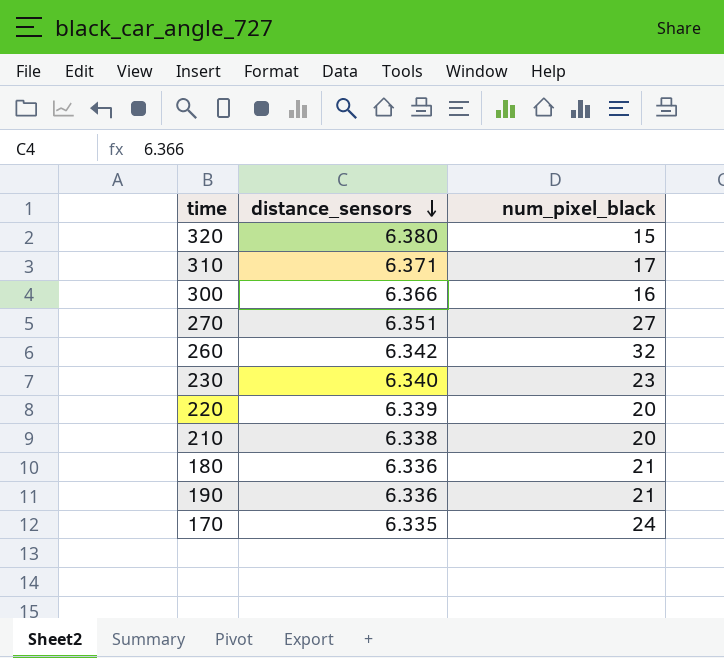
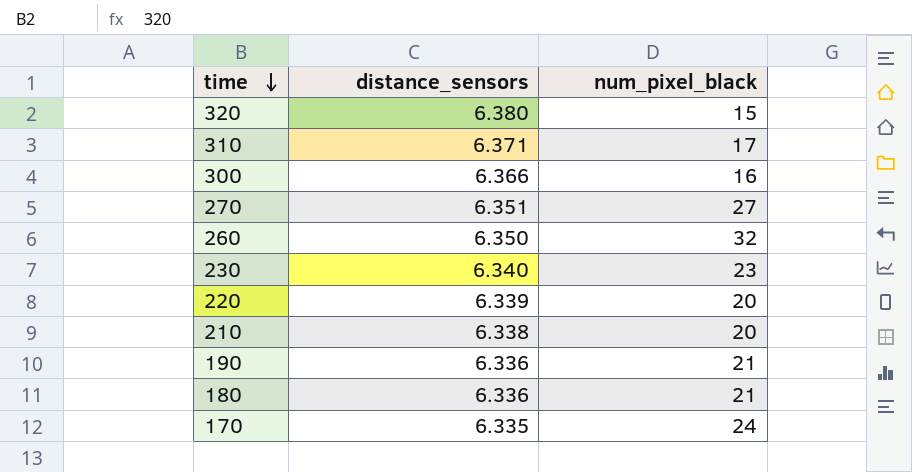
row order: distance_sensors descending -> time descending
260 | distance_sensors: 6.342 -> 6.350

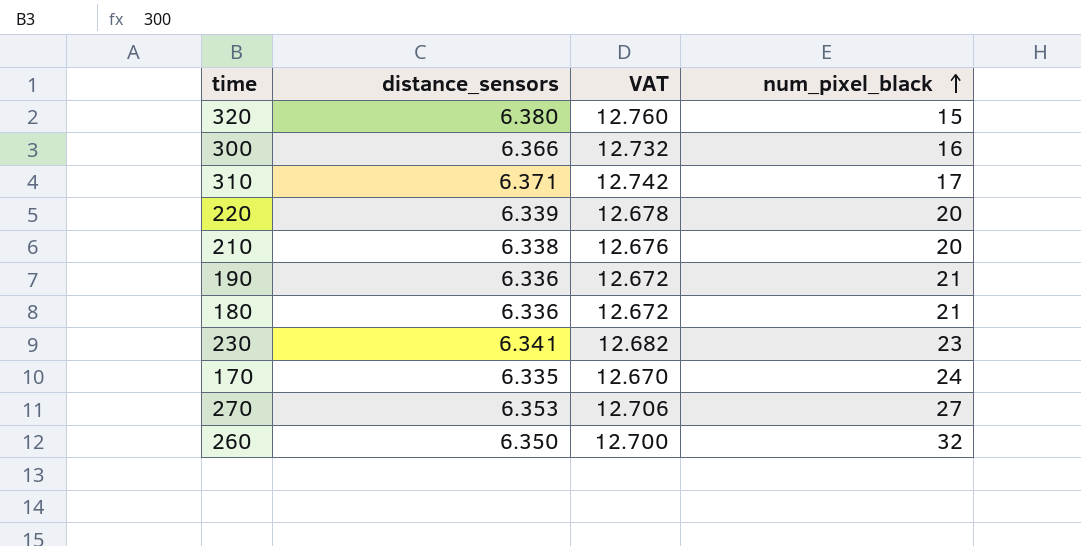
row order: time descending -> num_pixel_black ascending
column VAT | formula: none -> [distance_sensors] * 2
230 | distance_sensors: 6.340 -> 6.341
270 | distance_sensors: 6.351 -> 6.353

